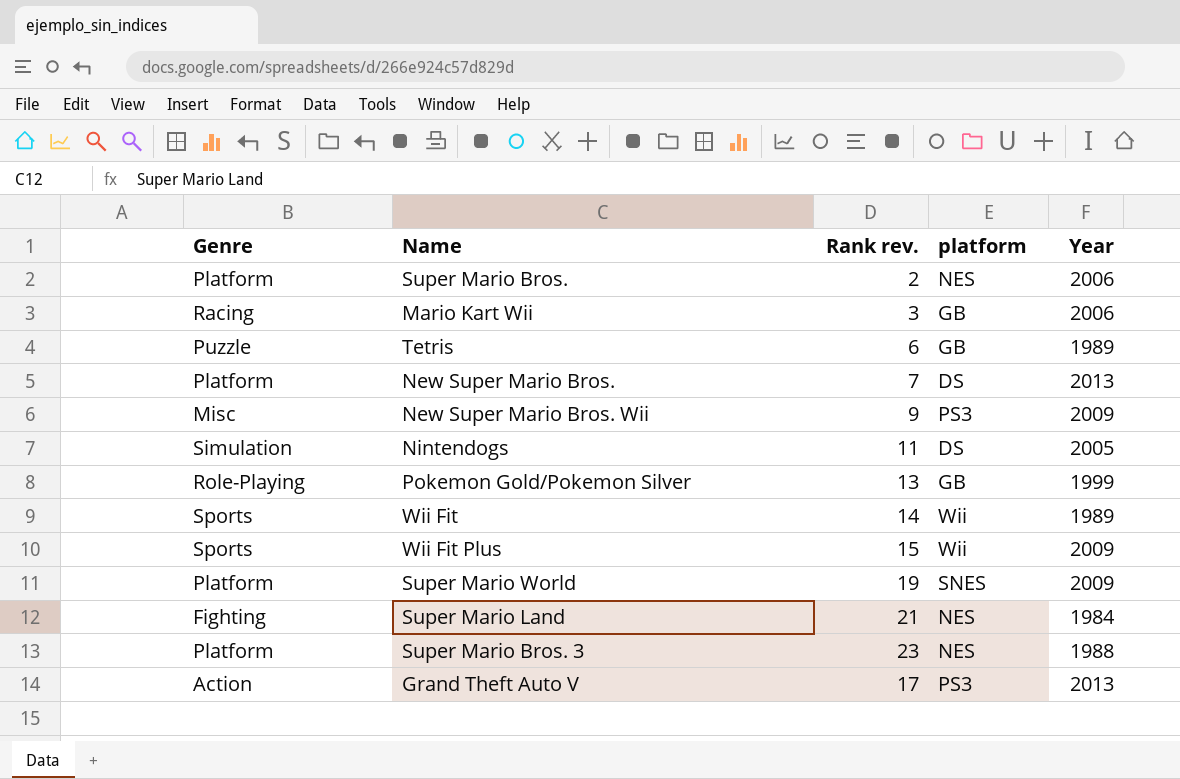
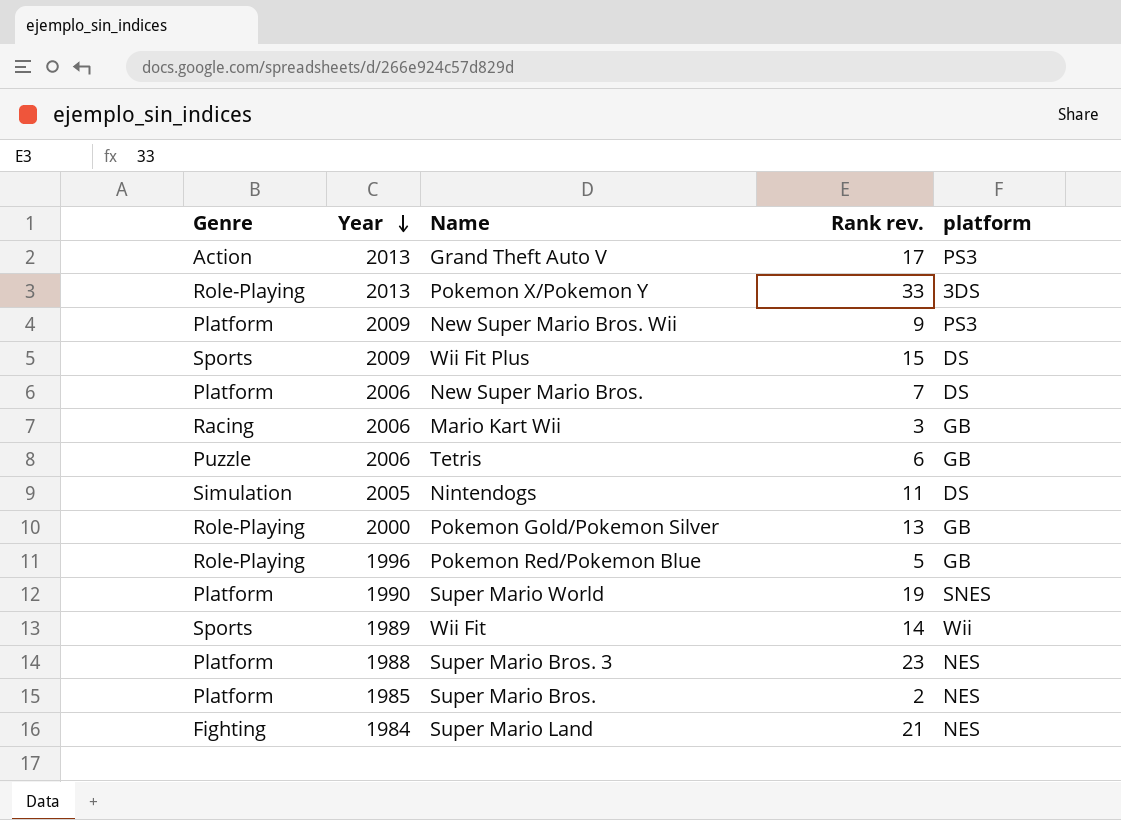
row order: none -> Year descending
column Year | position: 5 -> 2
row Pokemon X/Pokemon Y: none -> Role-Playing | 2013 | 33 | 3DS
New Super Mario Bros. Wii | Genre: Misc -> Platform
Wii Fit Plus | platform: Wii -> DS
New Super Mario Bros. | Year: 2013 -> 2006
Tetris | Year: 1989 -> 2006
Pokemon Gold/Pokemon Silver | Year: 1999 -> 2000
row Pokemon Red/Pokemon Blue: none -> Role-Playing | 1996 | 5 | GB
Super Mario World | Year: 2009 -> 1990
Super Mario Bros. | Year: 2006 -> 1985

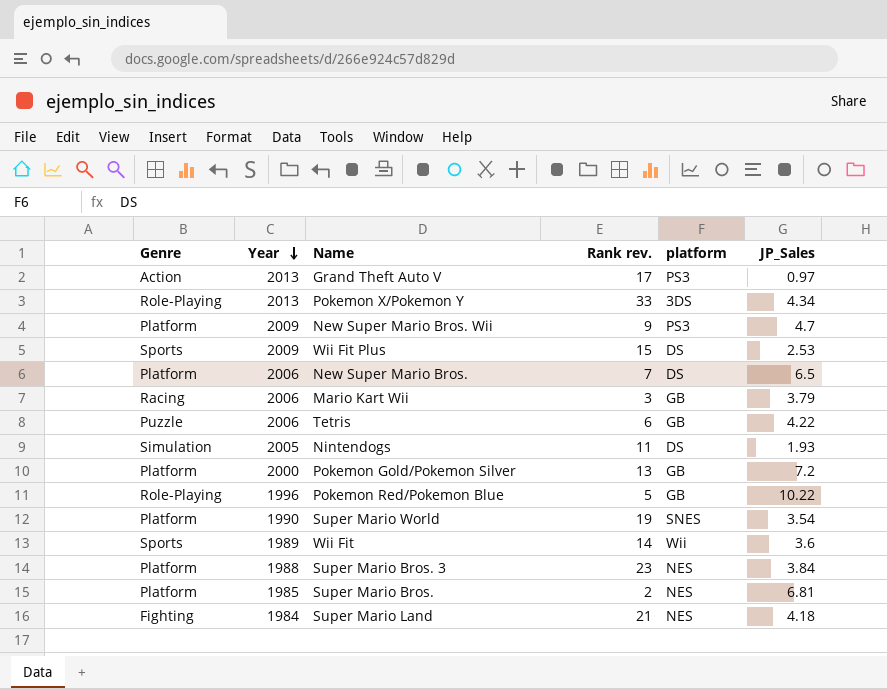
column JP_Sales | position: none -> 6
Pokemon Gold/Pokemon Silver | Genre: Role-Playing -> Platform

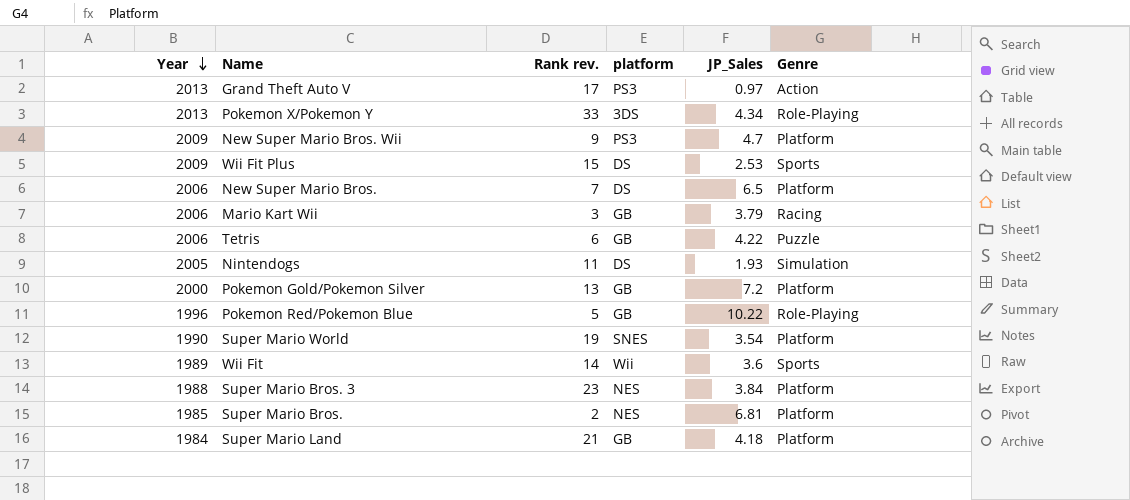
column Genre | position: 1 -> 6
Super Mario Land | platform: NES -> GB
Super Mario Land | Genre: Fighting -> Platform

